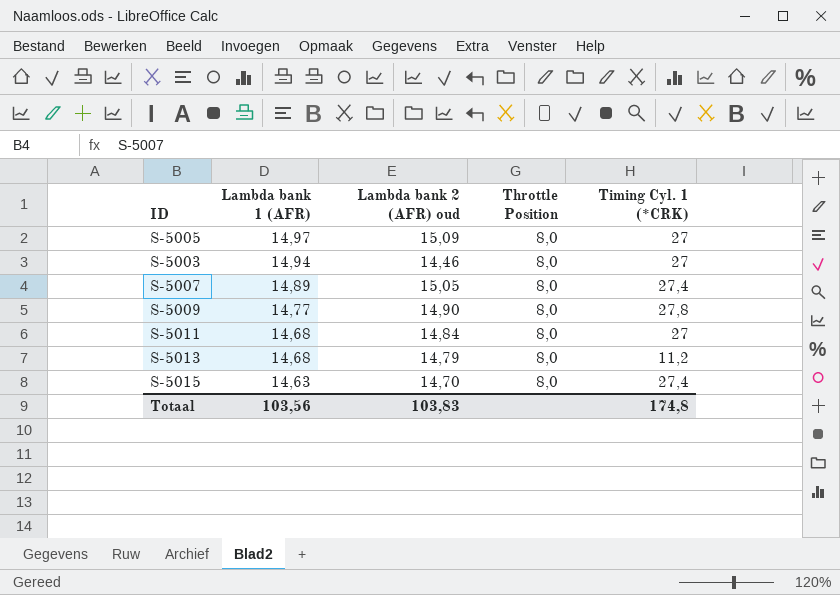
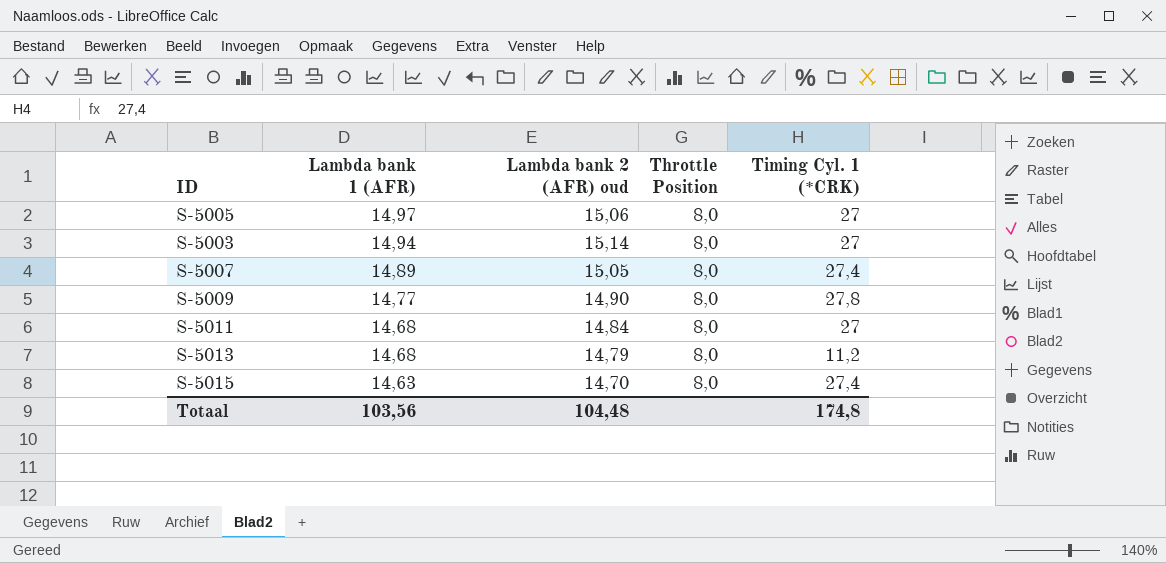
S-5005 | Lambda bank 2 (AFR) oud: 15,09 -> 15,06
S-5003 | Lambda bank 2 (AFR) oud: 14,46 -> 15,14
Totaal | Lambda bank 2 (AFR) oud: 103,83 -> 104,48

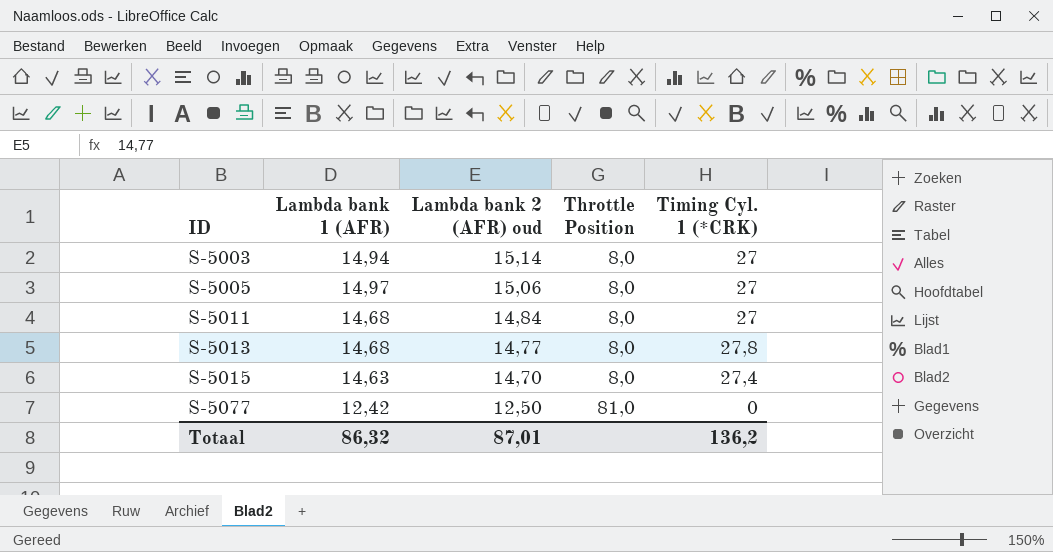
row order: Lambda bank 1 (AFR) descending -> ID ascending
row S-5007: 14,89 | 15,05 | 8,0 | 27,4 -> none
row S-5009: 14,77 | 14,90 | 8,0 | 27,8 -> none
S-5013 | Lambda bank 2 (AFR) oud: 14,79 -> 14,77
S-5013 | Timing Cyl. 1 (*CRK): 11,2 -> 27,8
row S-5077: none -> 12,42 | 12,50 | 81,0 | 0
Totaal | Lambda bank 1 (AFR): 103,56 -> 86,32
Totaal | Lambda bank 2 (AFR) oud: 104,48 -> 87,01
Totaal | Timing Cyl. 1 (*CRK): 174,8 -> 136,2

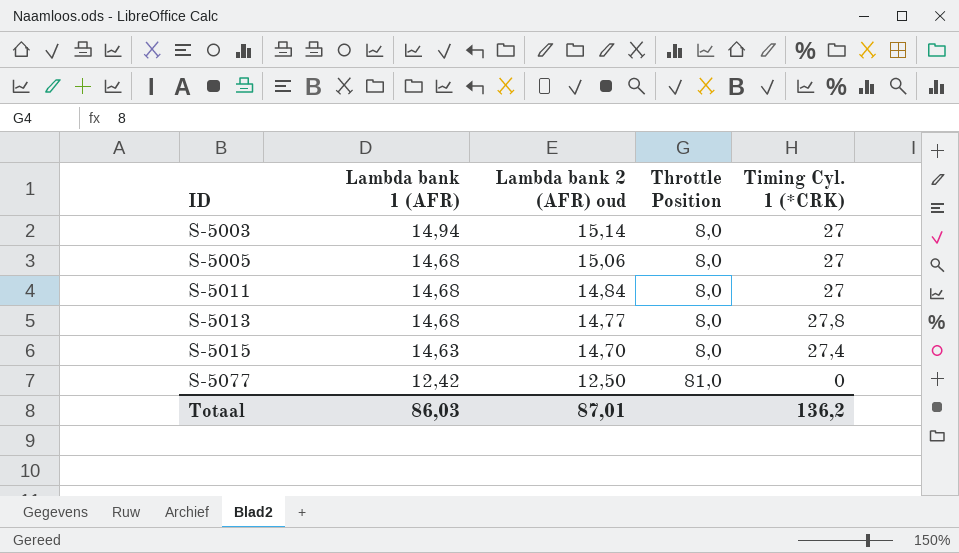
S-5005 | Lambda bank 1 (AFR): 14,97 -> 14,68
Totaal | Lambda bank 1 (AFR): 86,32 -> 86,03

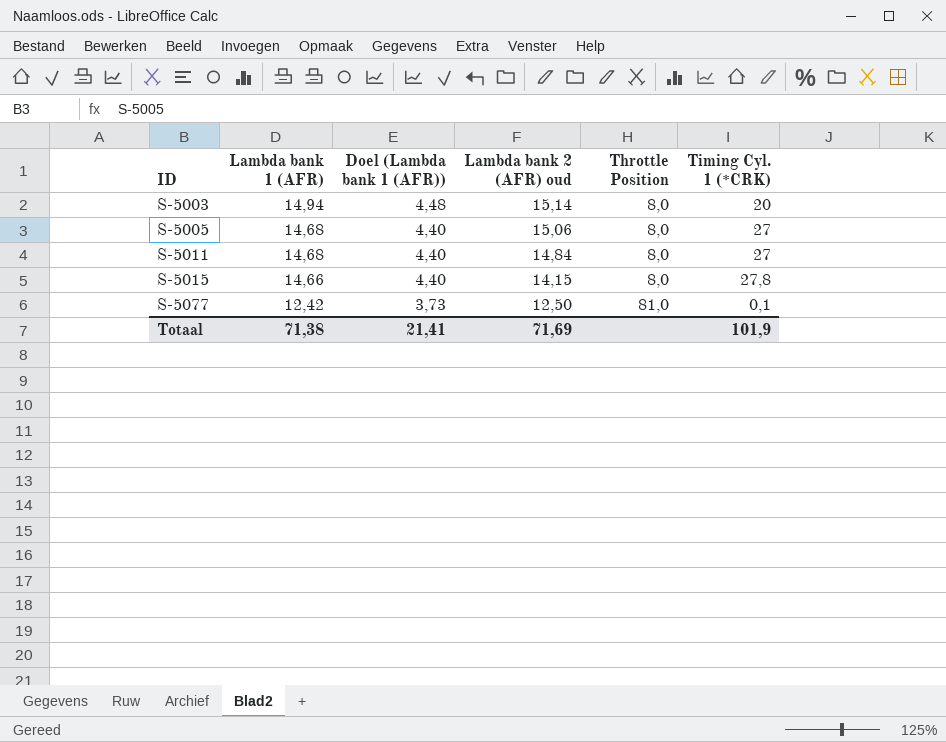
column Doel (Lambda bank 1 (AFR)) | formula: none -> [Lambda bank 1 (AFR)] * 0,3
row S-5013: 14,68 | 14,77 | 8,0 | 27,8 -> none
S-5003 | Timing Cyl. 1 (*CRK): 27 -> 20
S-5015 | Lambda bank 1 (AFR): 14,63 -> 14,66
S-5015 | Lambda bank 2 (AFR) oud: 14,70 -> 14,15
S-5015 | Timing Cyl. 1 (*CRK): 27,4 -> 27,8
S-5077 | Timing Cyl. 1 (*CRK): 0 -> 0,1
Totaal | Lambda bank 1 (AFR): 86,03 -> 71,38
Totaal | Lambda bank 2 (AFR) oud: 87,01 -> 71,69
Totaal | Timing Cyl. 1 (*CRK): 136,2 -> 101,9

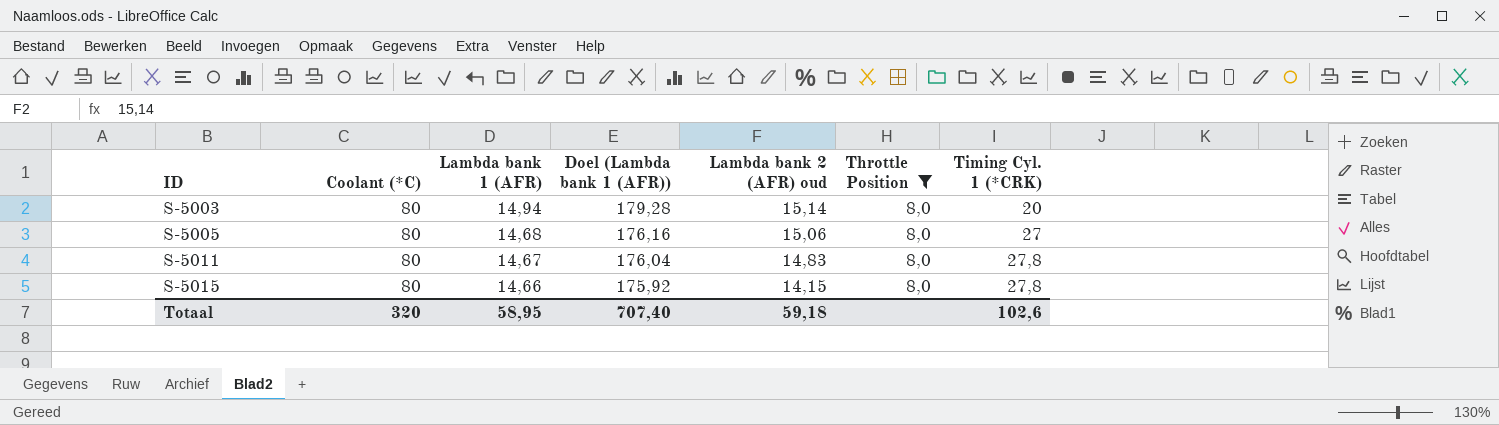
filter: none -> Throttle Position = 8,0
column Coolant (*C) | position: none -> 2
column Doel (Lambda bank 1 (AFR)) | formula: [Lambda bank 1 (AFR)] * 0,3 -> [Lambda bank 1 (AFR)] * 12
S-5011 | Lambda bank 1 (AFR): 14,68 -> 14,67
S-5011 | Lambda bank 2 (AFR) oud: 14,84 -> 14,83
S-5011 | Timing Cyl. 1 (*CRK): 27 -> 27,8
Totaal | Lambda bank 1 (AFR): 71,38 -> 58,95
Totaal | Doel (Lambda bank 1 (AFR)): 21,41 -> 707,40
Totaal | Lambda bank 2 (AFR) oud: 71,69 -> 59,18
Totaal | Timing Cyl. 1 (*CRK): 101,9 -> 102,6

